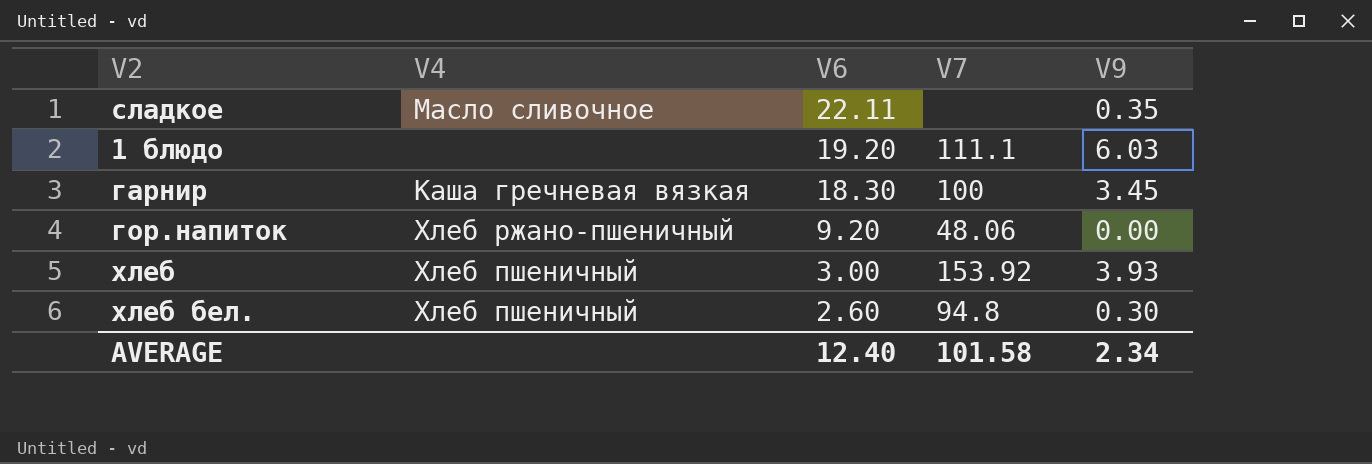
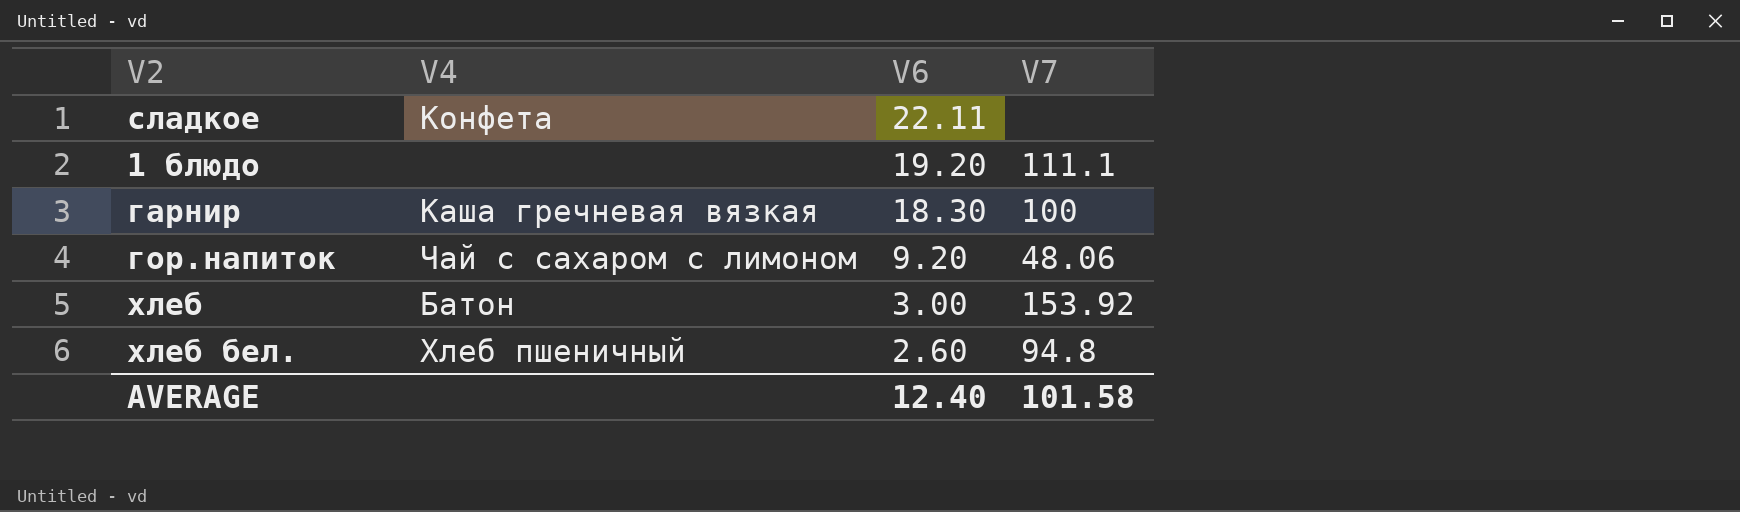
column V9 | position: 5 -> none
сладкое | V4: Масло сливочное -> Конфета
гор.напиток | V4: Хлеб ржано-пшеничный -> Чай с сахаром с лимоном
хлеб | V4: Хлеб пшеничный -> Батон

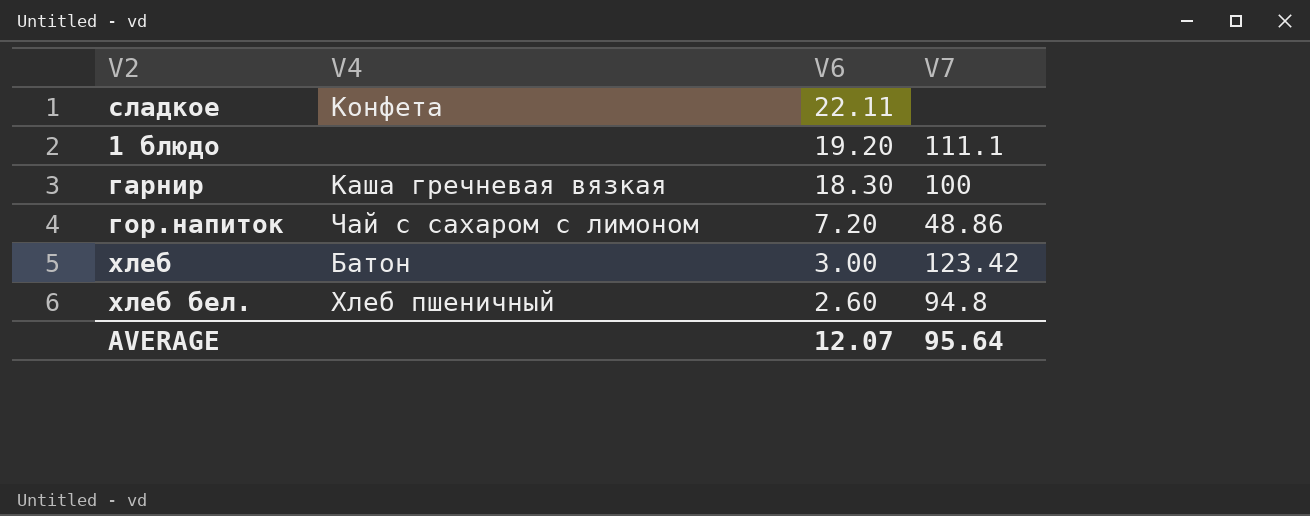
гор.напиток | V6: 9.20 -> 7.20
гор.напиток | V7: 48.06 -> 48.86
хлеб | V7: 153.92 -> 123.42
AVERAGE | V6: 12.40 -> 12.07
AVERAGE | V7: 101.58 -> 95.64

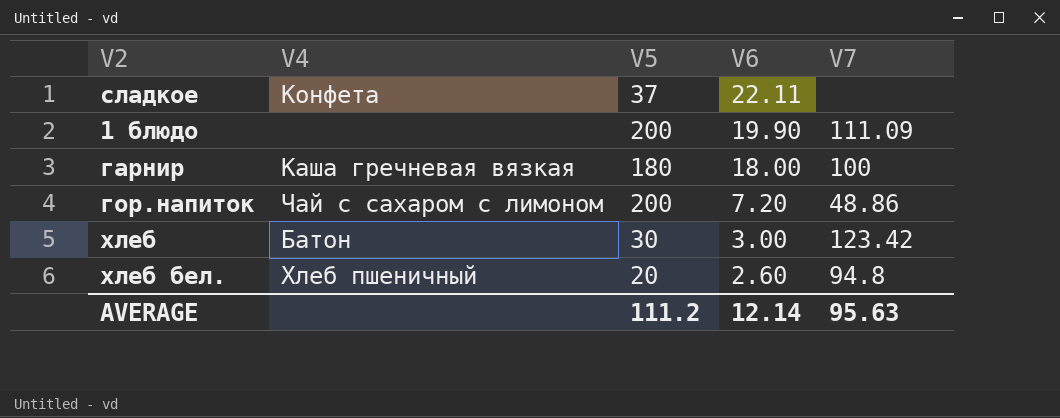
column V5 | position: none -> 3
1 блюдо | V6: 19.20 -> 19.90
1 блюдо | V7: 111.1 -> 111.09
гарнир | V6: 18.30 -> 18.00
AVERAGE | V6: 12.07 -> 12.14
AVERAGE | V7: 95.64 -> 95.63

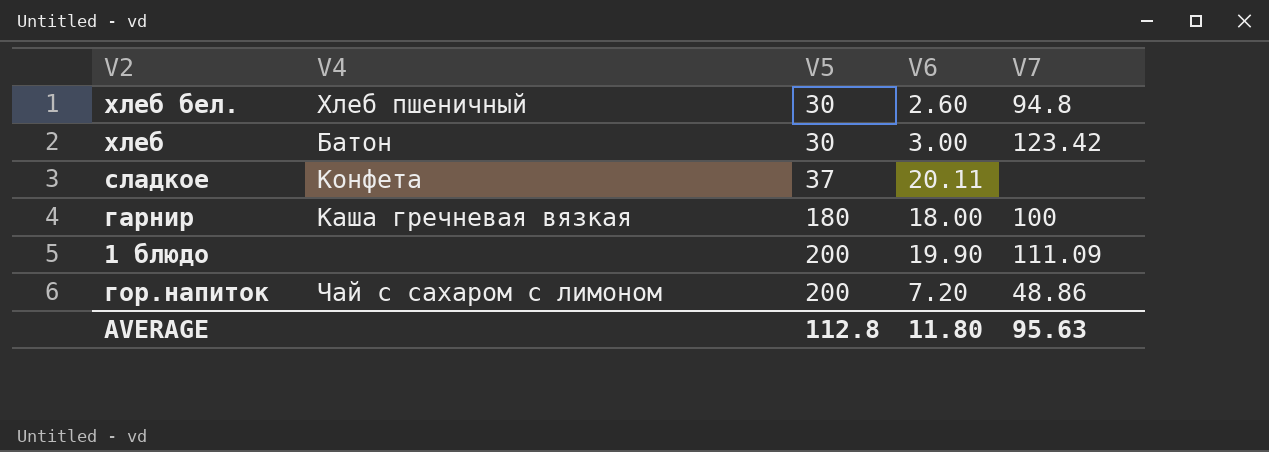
row order: V6 descending -> V5 ascending
хлеб бел. | V5: 20 -> 30
сладкое | V6: 22.11 -> 20.11
AVERAGE | V5: 111.2 -> 112.8
AVERAGE | V6: 12.14 -> 11.80

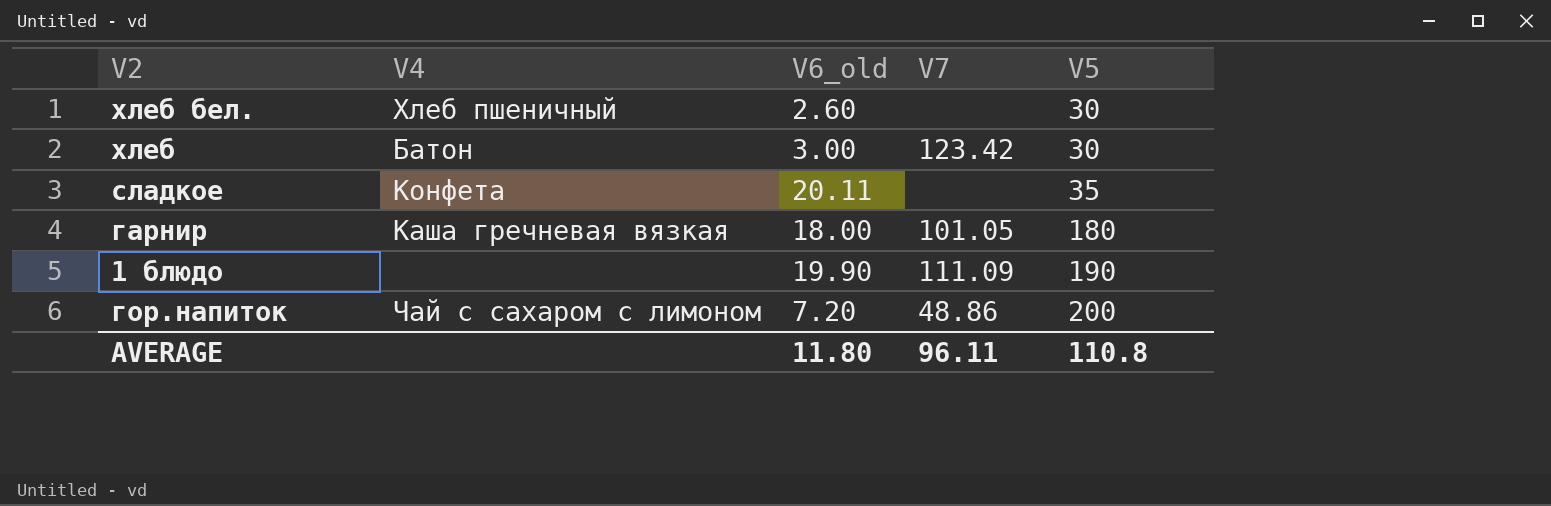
column name: V6 -> V6_old
column V5 | position: 3 -> 5
хлеб бел. | V7: 94.8 -> none
сладкое | V5: 37 -> 35
гарнир | V7: 100 -> 101.05
1 блюдо | V5: 200 -> 190
AVERAGE | V7: 95.63 -> 96.11
AVERAGE | V5: 112.8 -> 110.8

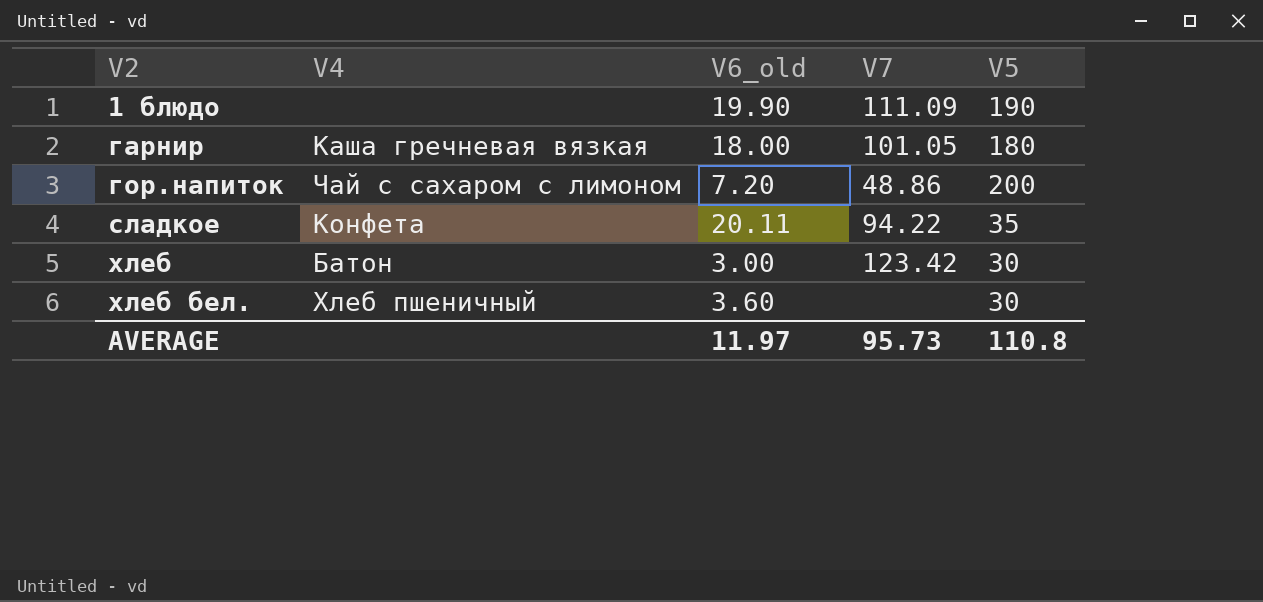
row order: V5 ascending -> V2 ascending
сладкое | V7: none -> 94.22
хлеб бел. | V6_old: 2.60 -> 3.60
AVERAGE | V6_old: 11.80 -> 11.97
AVERAGE | V7: 96.11 -> 95.73

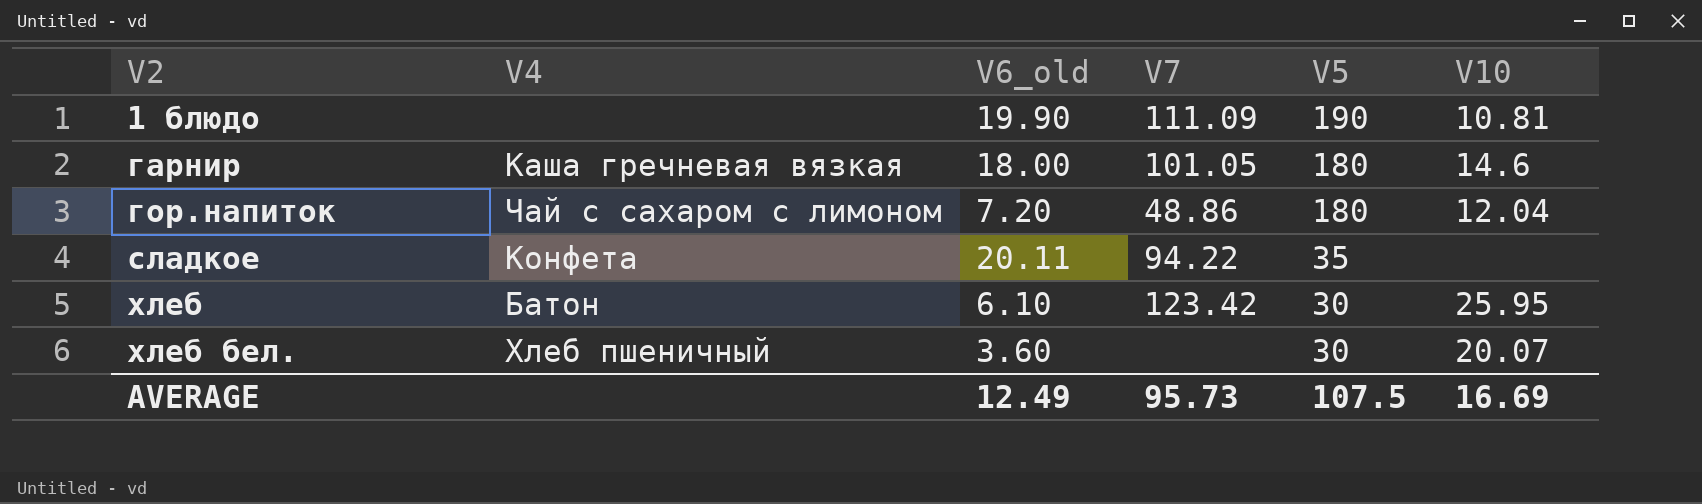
column V10 | position: none -> 6
гор.напиток | V5: 200 -> 180
хлеб | V6_old: 3.00 -> 6.10
AVERAGE | V6_old: 11.97 -> 12.49
AVERAGE | V5: 110.8 -> 107.5

